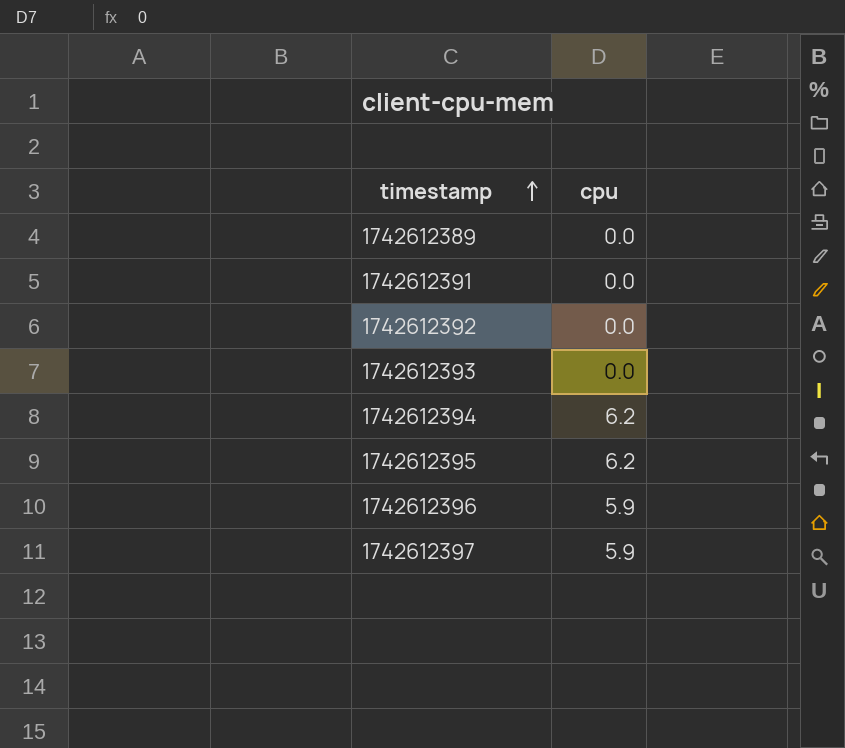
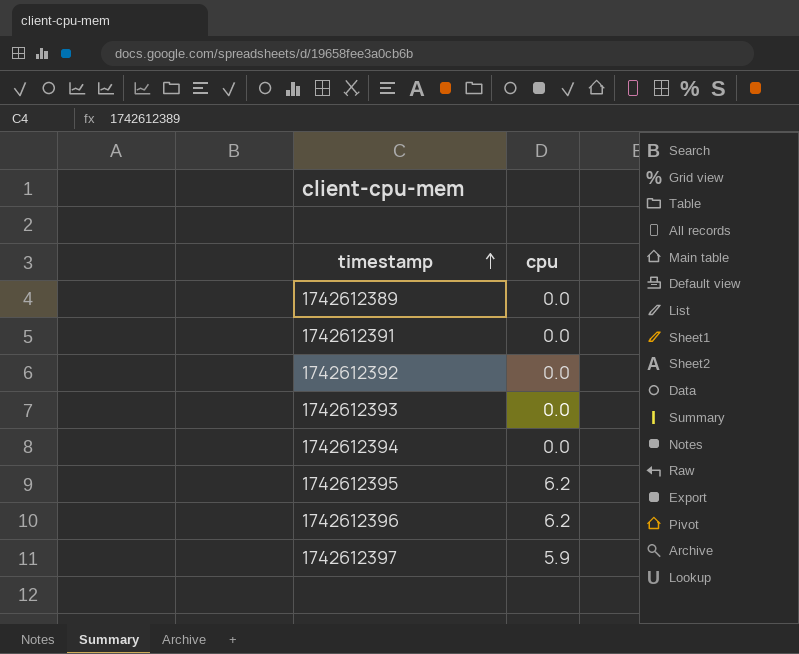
1742612394 | cpu: 6.2 -> 0.0
1742612396 | cpu: 5.9 -> 6.2

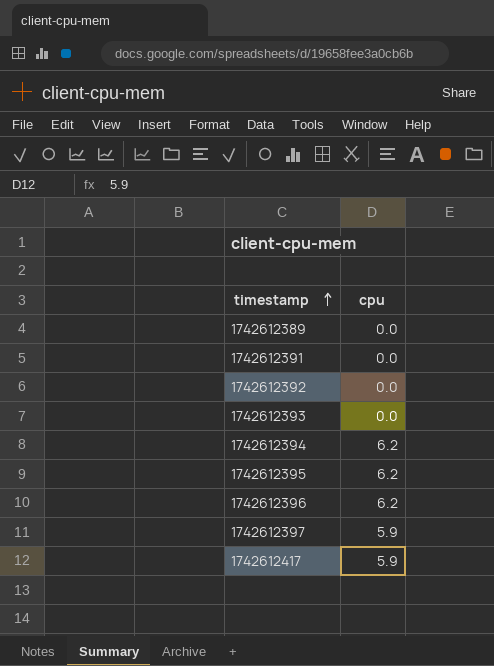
1742612394 | cpu: 0.0 -> 6.2
row 1742612417: none -> 5.9

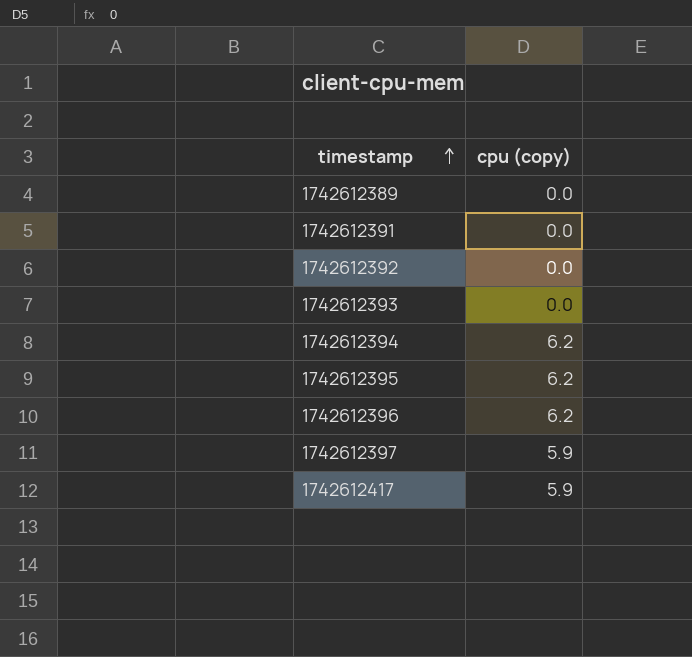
column name: cpu -> cpu (copy)

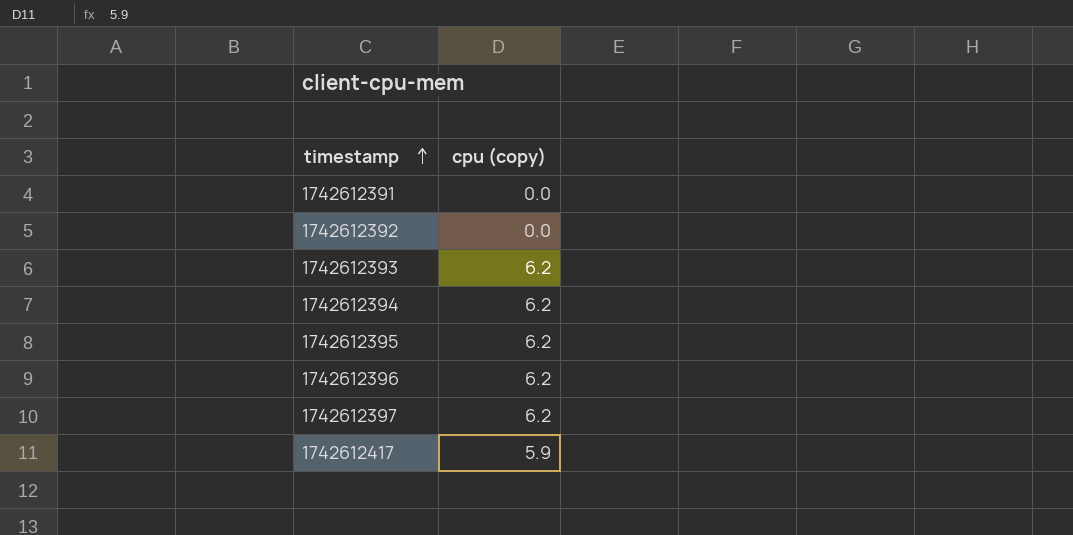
row 1742612389: 0.0 -> none
1742612393 | cpu (copy): 0.0 -> 6.2
1742612397 | cpu (copy): 5.9 -> 6.2

